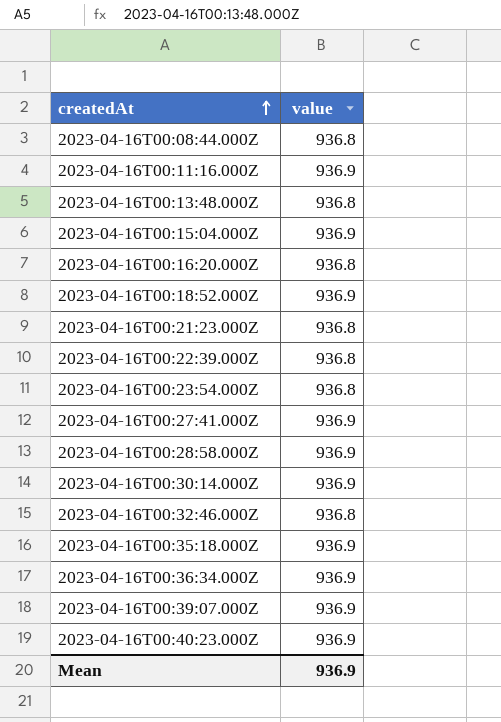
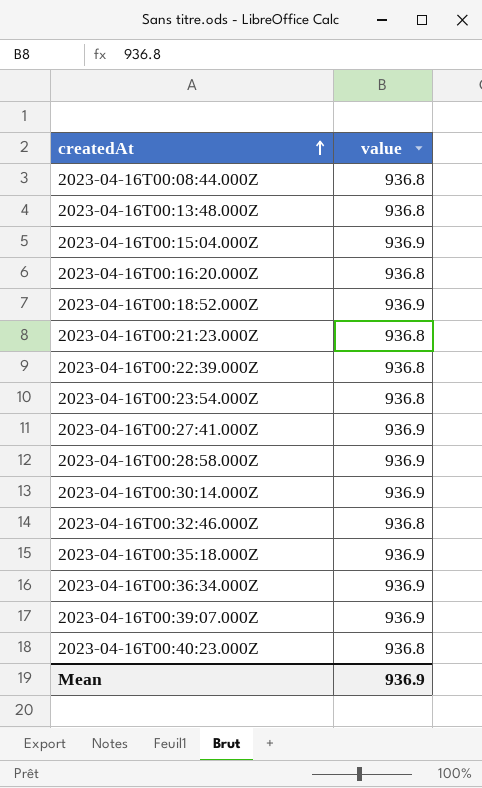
row 2023-04-16T00:11:16.000Z: 936.9 -> none
2023-04-16T00:40:23.000Z | value: 936.9 -> 936.8

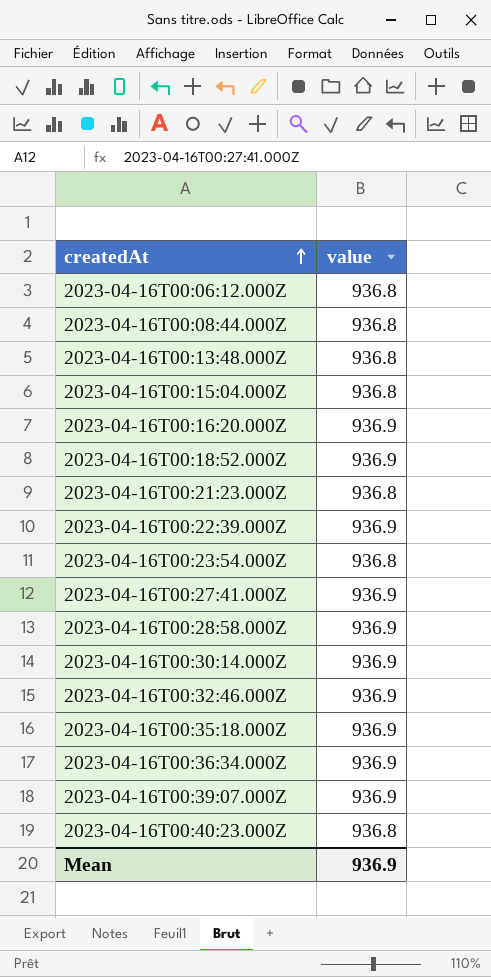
row 2023-04-16T00:06:12.000Z: none -> 936.8
2023-04-16T00:15:04.000Z | value: 936.9 -> 936.8
2023-04-16T00:16:20.000Z | value: 936.8 -> 936.9
2023-04-16T00:22:39.000Z | value: 936.8 -> 936.9
2023-04-16T00:32:46.000Z | value: 936.8 -> 936.9

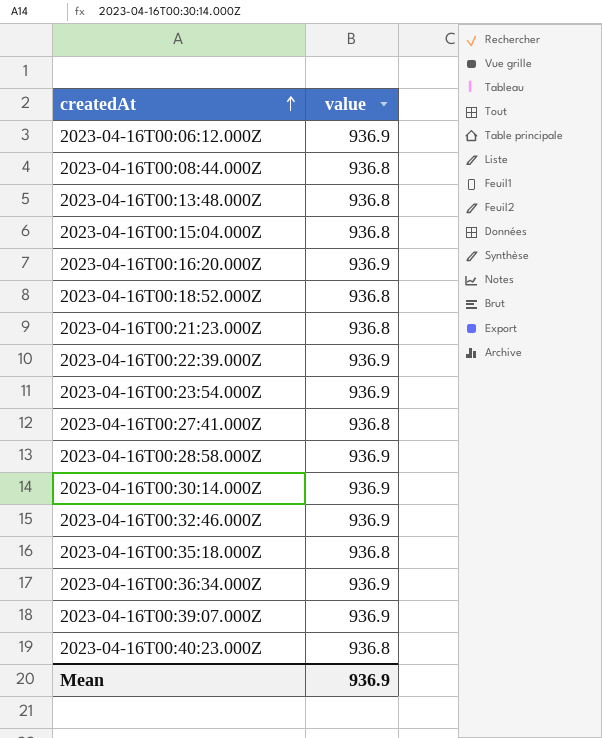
2023-04-16T00:06:12.000Z | value: 936.8 -> 936.9
2023-04-16T00:18:52.000Z | value: 936.9 -> 936.8
2023-04-16T00:23:54.000Z | value: 936.8 -> 936.9
2023-04-16T00:27:41.000Z | value: 936.9 -> 936.8
2023-04-16T00:35:18.000Z | value: 936.9 -> 936.8

